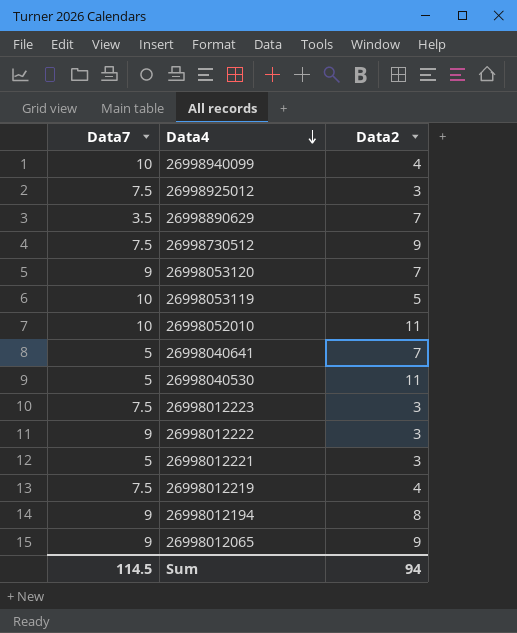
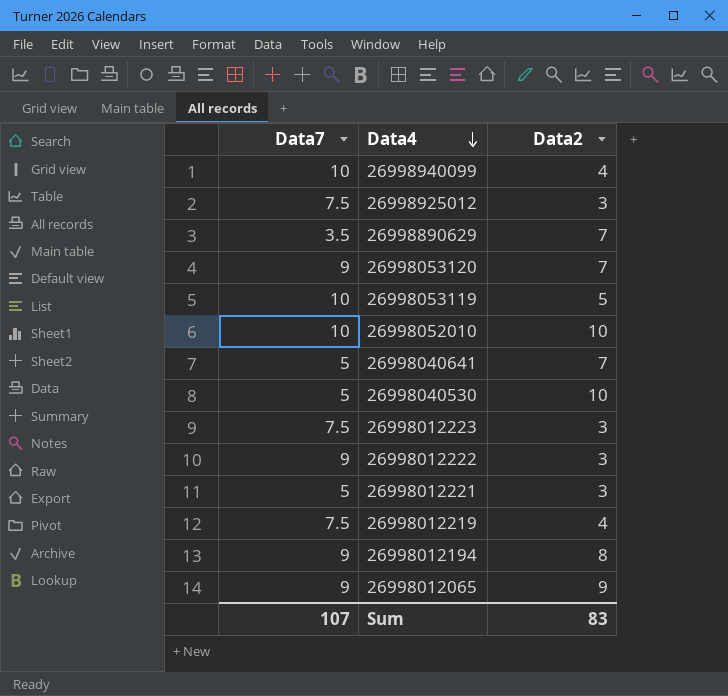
row 26998730512: 7.5 | 9 -> none
26998052010 | Data2: 11 -> 10
26998040530 | Data2: 11 -> 10
Sum | Data7: 114.5 -> 107
Sum | Data2: 94 -> 83

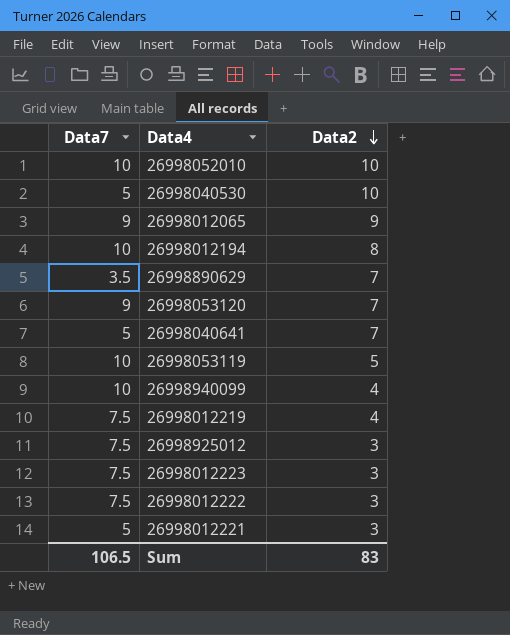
row order: Data4 descending -> Data2 descending
26998012194 | Data7: 9 -> 10
26998012222 | Data7: 9 -> 7.5
Sum | Data7: 107 -> 106.5

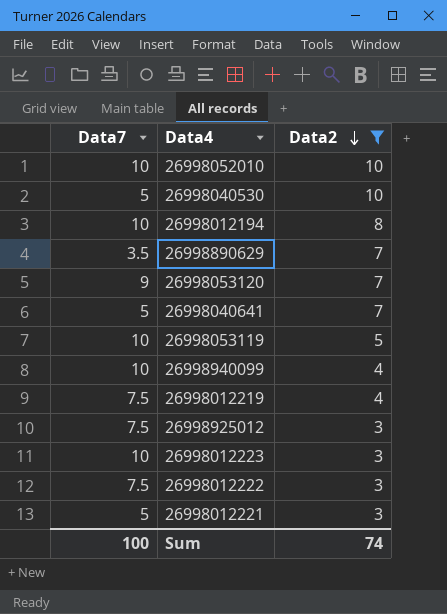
filter: none -> Data2 != 9
26998012223 | Data7: 7.5 -> 10
Sum | Data7: 106.5 -> 100
Sum | Data2: 83 -> 74

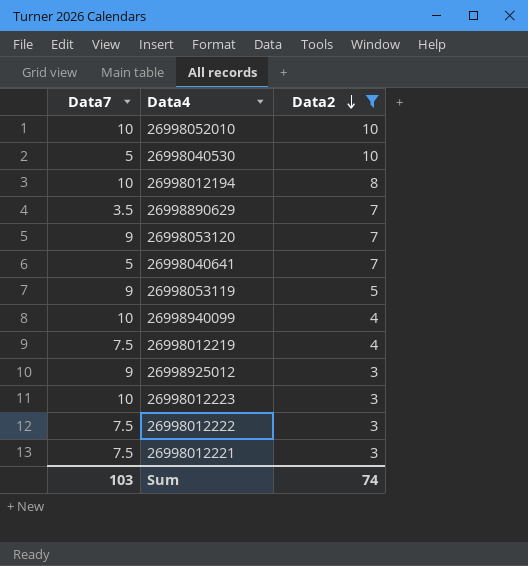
26998053119 | Data7: 10 -> 9
26998925012 | Data7: 7.5 -> 9
26998012221 | Data7: 5 -> 7.5
Sum | Data7: 100 -> 103

